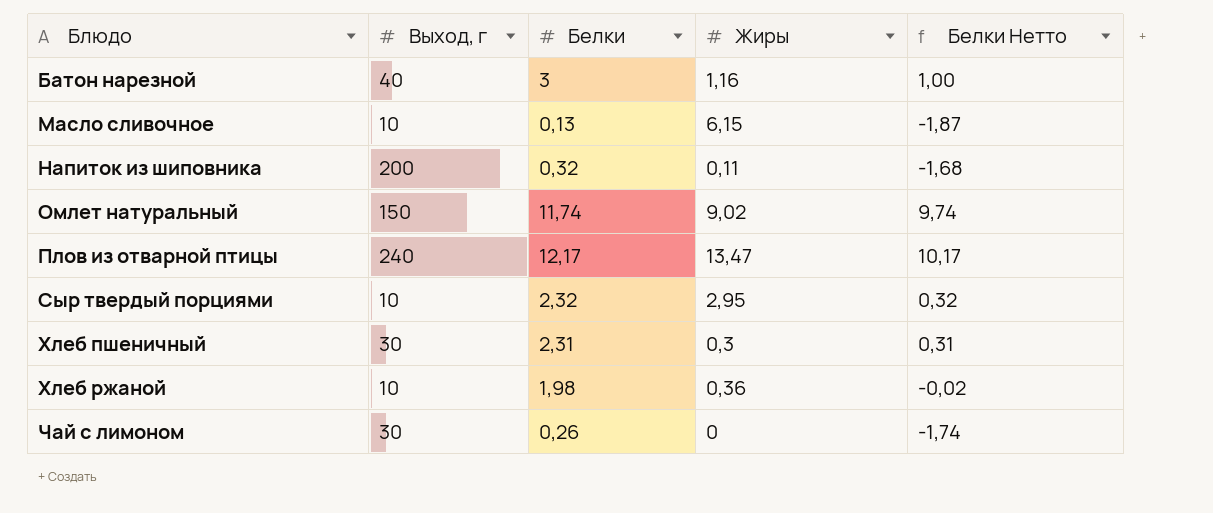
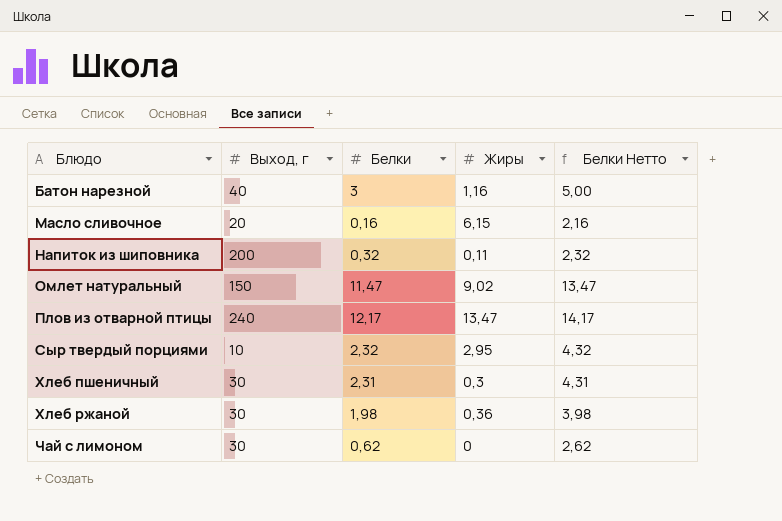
column Белки Нетто | formula: [Белки] - 2 -> [Белки] + 2
Масло сливочное | Выход, г: 10 -> 20
Масло сливочное | Белки: 0,13 -> 0,16
Омлет натуральный | Белки: 11,74 -> 11,47
Хлеб ржаной | Выход, г: 10 -> 30
Чай с лимоном | Белки: 0,26 -> 0,62

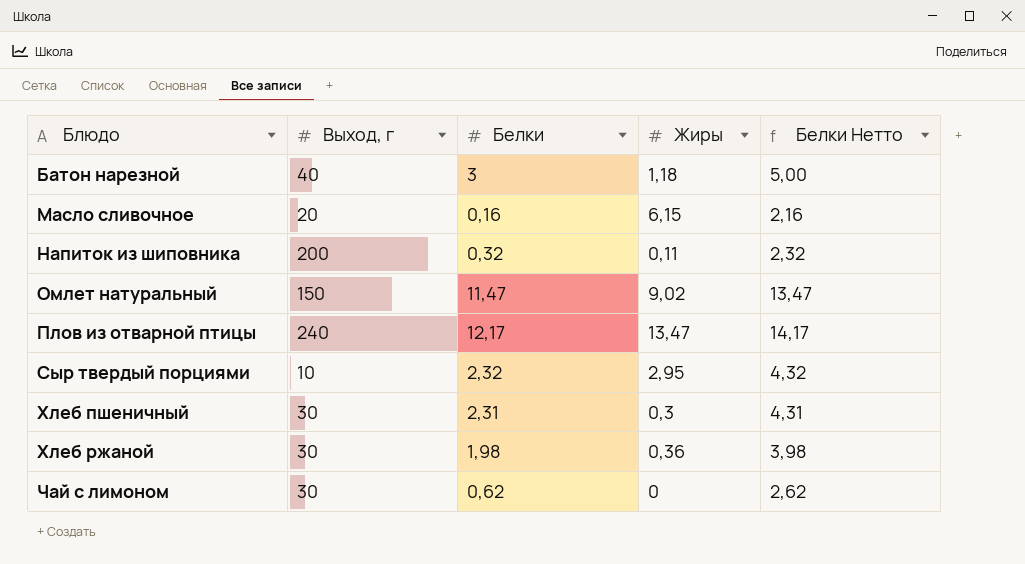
Батон нарезной | Жиры: 1,16 -> 1,18

